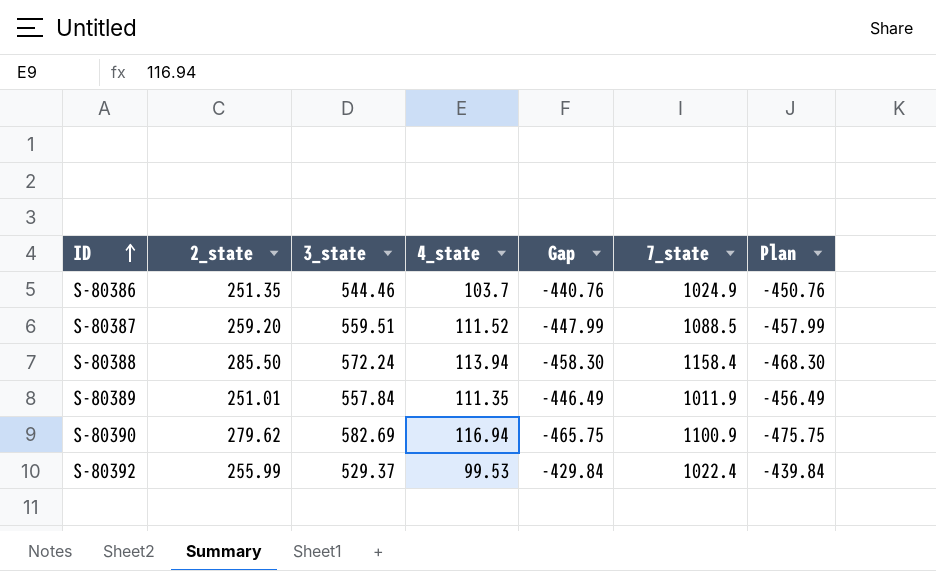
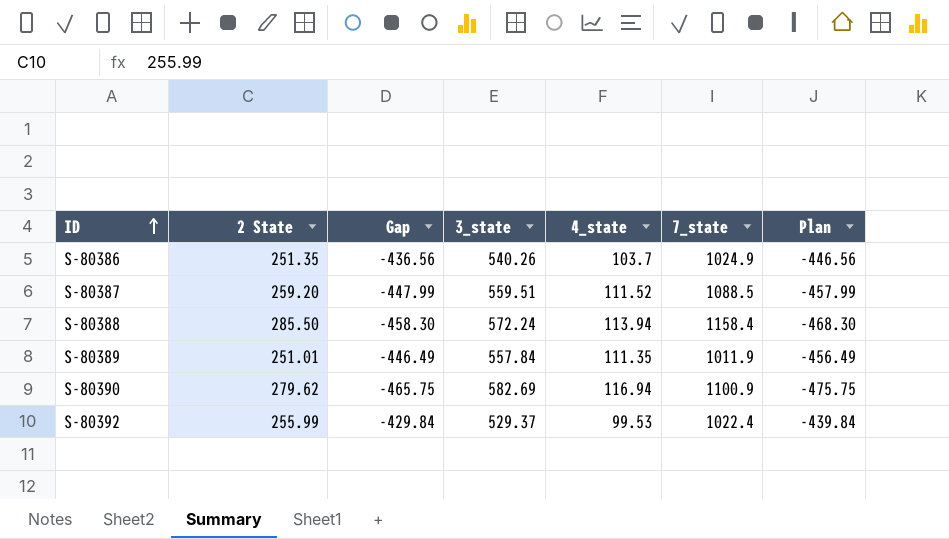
column name: 2_state -> 2 State
column Gap | position: 5 -> 3
S-80386 | Gap: -440.76 -> -436.56
S-80386 | 3_state: 544.46 -> 540.26
S-80386 | Plan: -450.76 -> -446.56

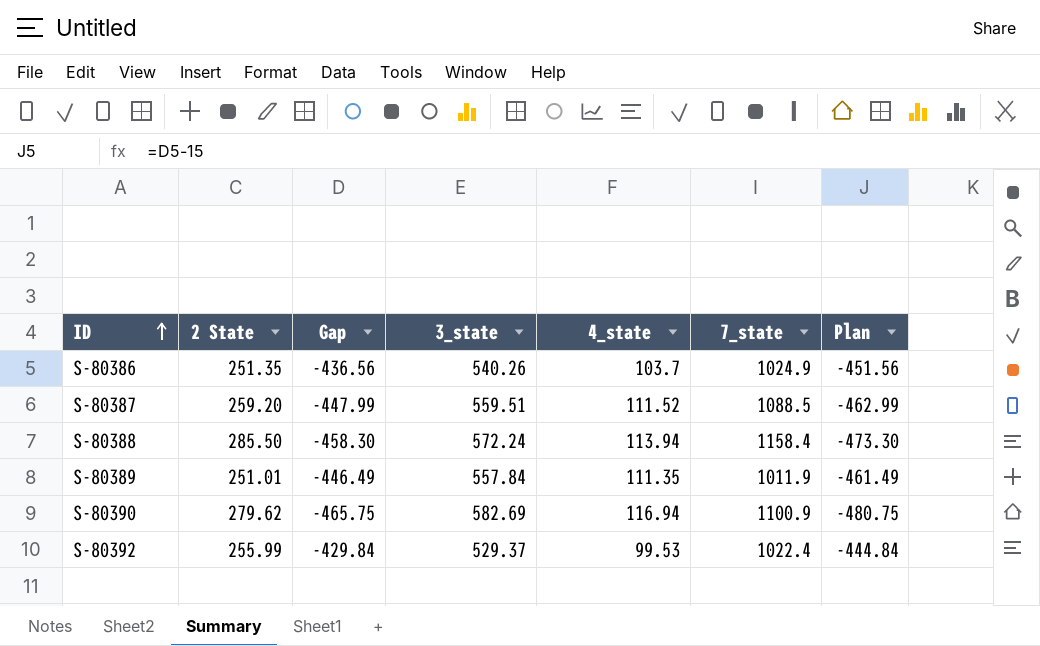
column Plan | formula: [Gap] - 10 -> [Gap] - 15

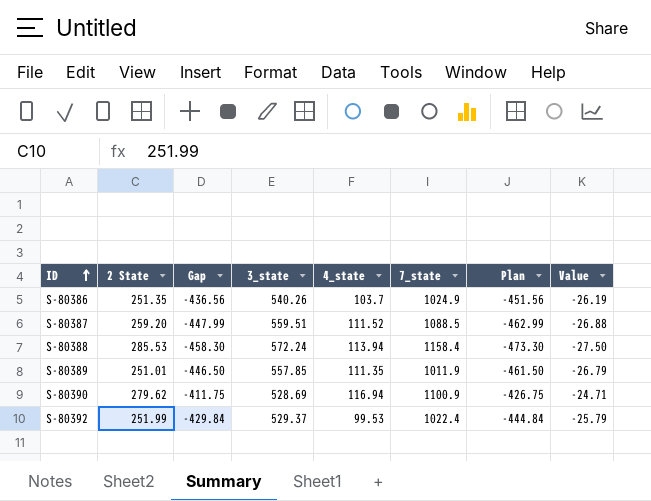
column Value | formula: none -> [Gap] * 0.06
S-80388 | 2 State: 285.50 -> 285.53
S-80389 | Gap: -446.49 -> -446.50
S-80389 | 3_state: 557.84 -> 557.85
S-80389 | Plan: -461.49 -> -461.50
S-80390 | Gap: -465.75 -> -411.75
S-80390 | 3_state: 582.69 -> 528.69
S-80390 | Plan: -480.75 -> -426.75
S-80392 | 2 State: 255.99 -> 251.99

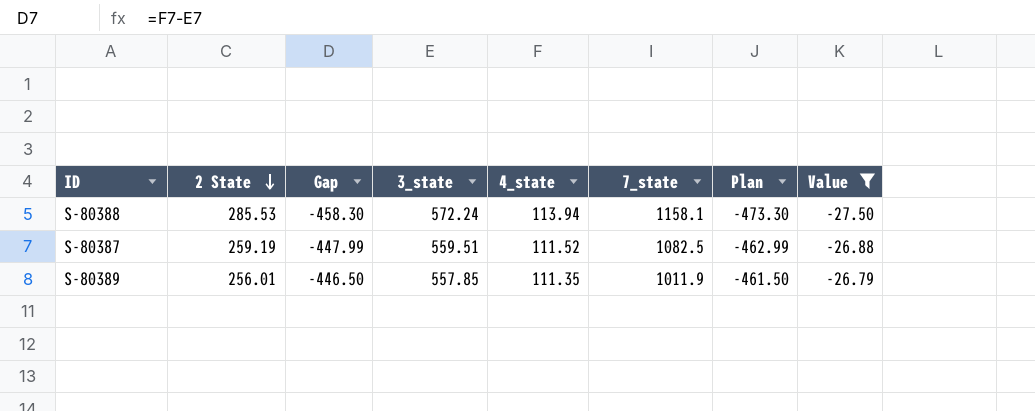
filter: none -> Value <= -26.79
row order: ID ascending -> 2 State descending
S-80388 | 7_state: 1158.4 -> 1158.1
S-80387 | 2 State: 259.20 -> 259.19
S-80387 | 7_state: 1088.5 -> 1082.5
S-80389 | 2 State: 251.01 -> 256.01

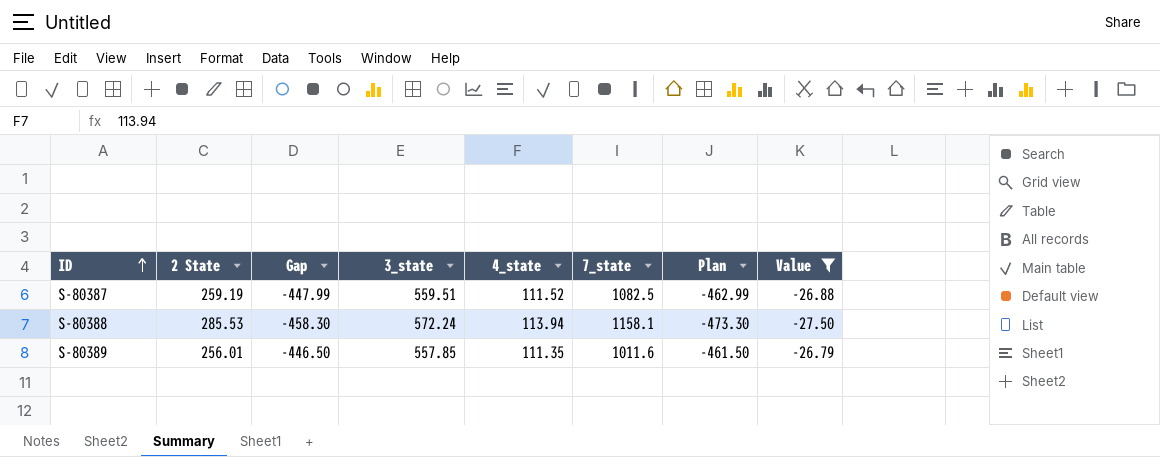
row order: 2 State descending -> ID ascending
S-80389 | 7_state: 1011.9 -> 1011.6

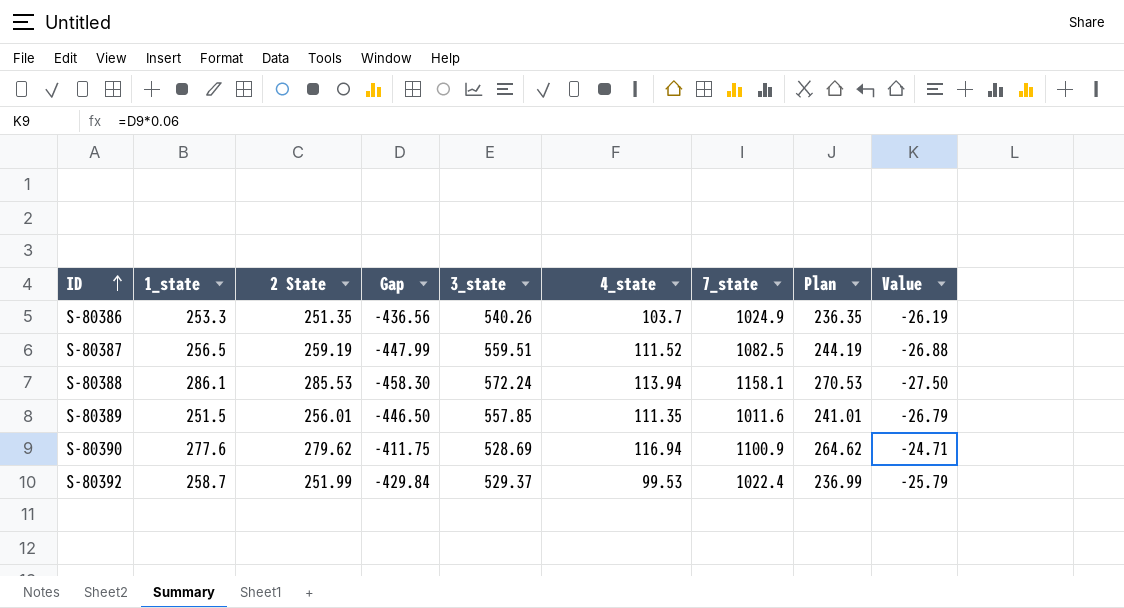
filter: Value <= -26.79 -> none
column 1_state | position: none -> 2
column Plan | formula: [Gap] - 15 -> [2 State] - 15

